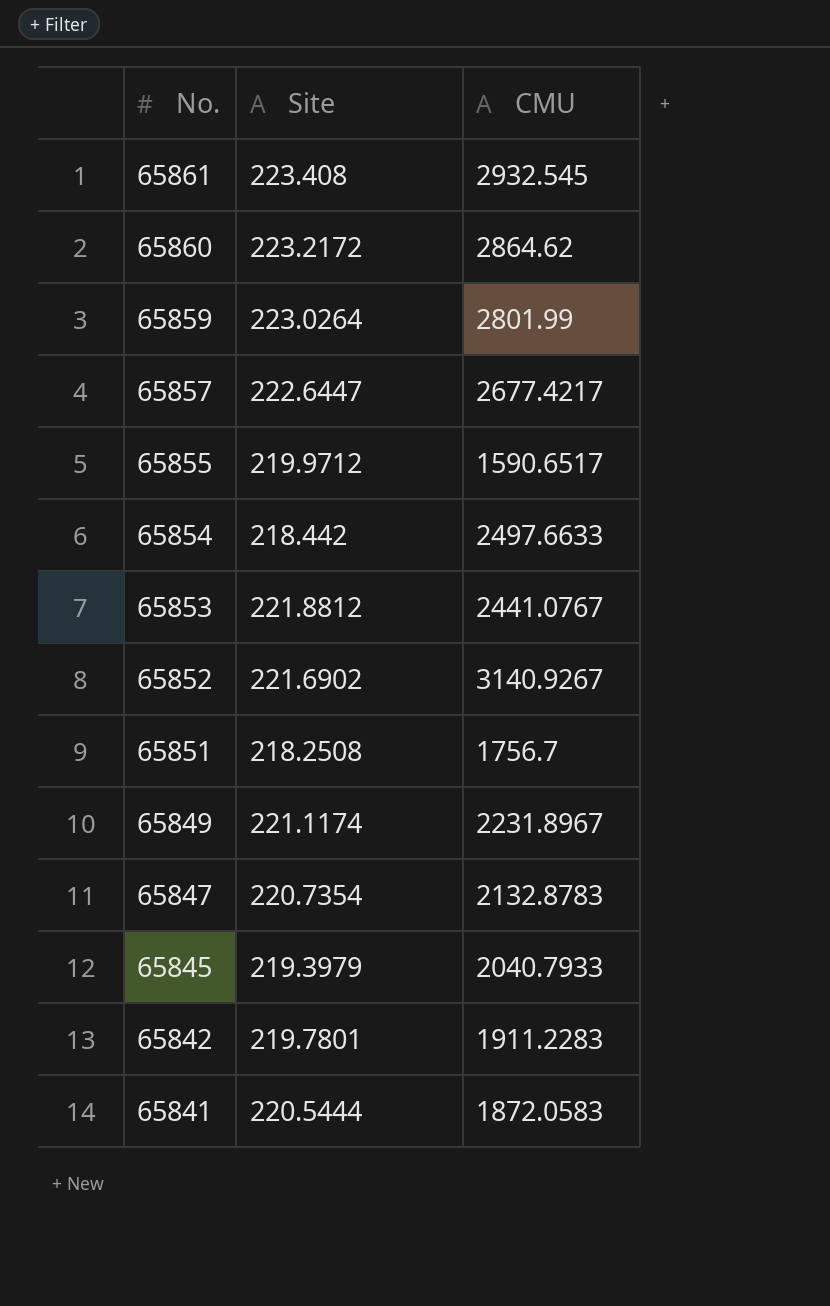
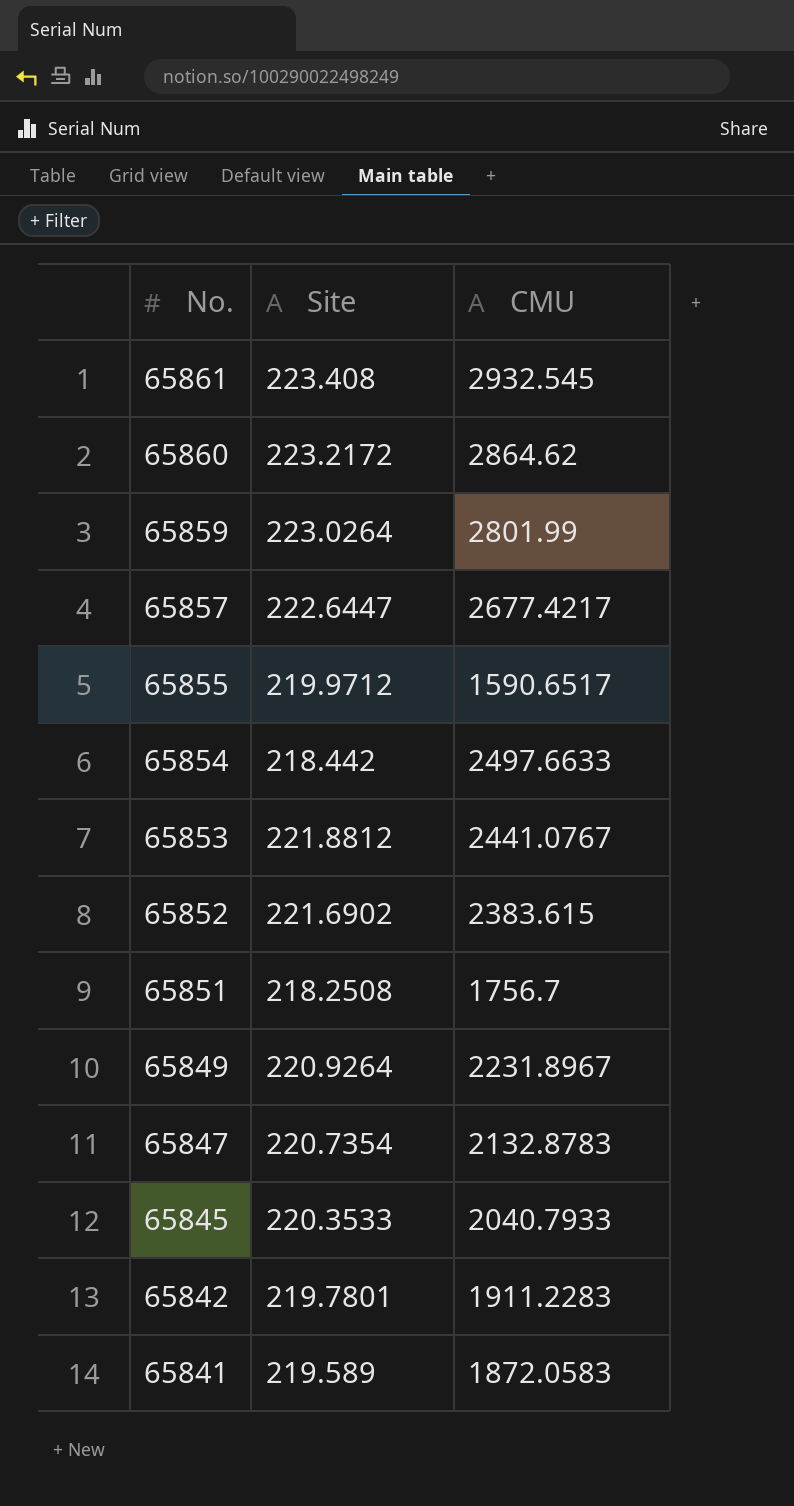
65852 | CMU: 3140.9267 -> 2383.615
65849 | Site: 221.1174 -> 220.9264
65845 | Site: 219.3979 -> 220.3533
65841 | Site: 220.5444 -> 219.589

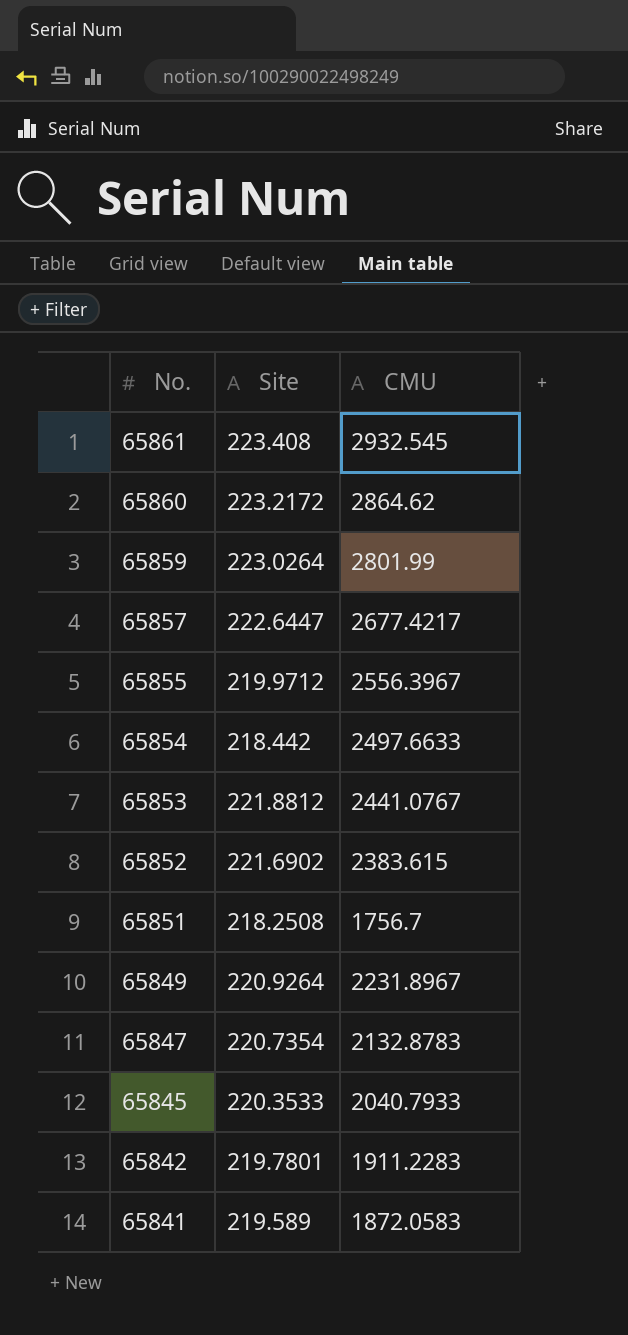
65855 | CMU: 1590.6517 -> 2556.3967

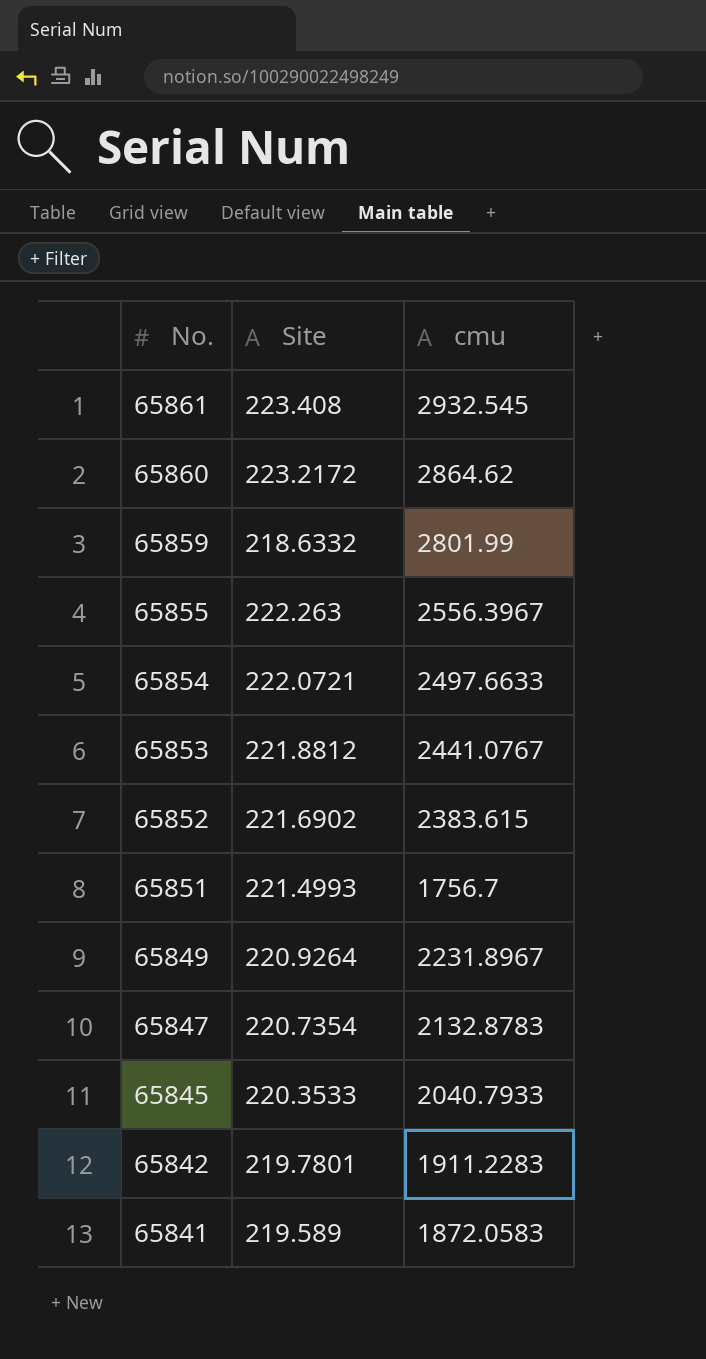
column name: CMU -> cmu
row 65857: 222.6447 | 2677.4217 -> none
65859 | Site: 223.0264 -> 218.6332
65855 | Site: 219.9712 -> 222.263
65854 | Site: 218.442 -> 222.0721
65851 | Site: 218.2508 -> 221.4993

